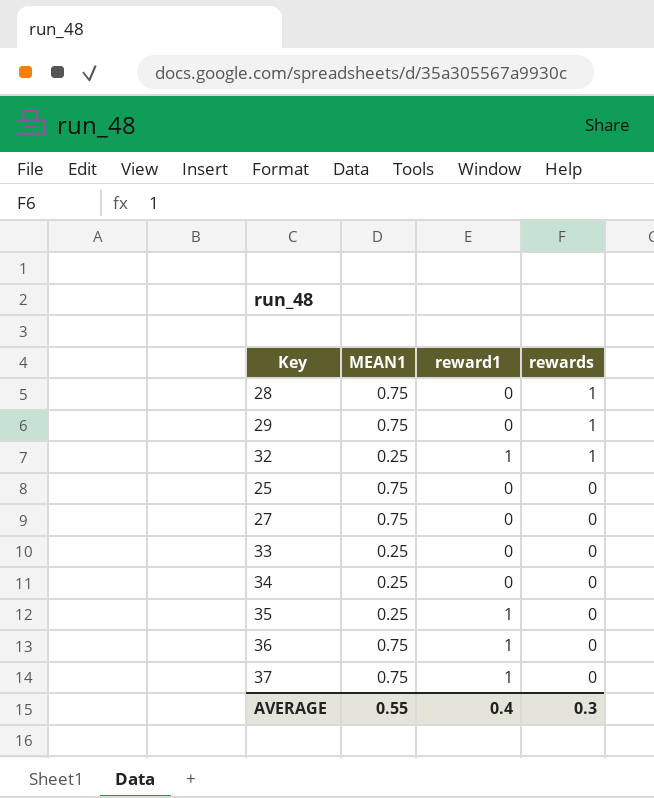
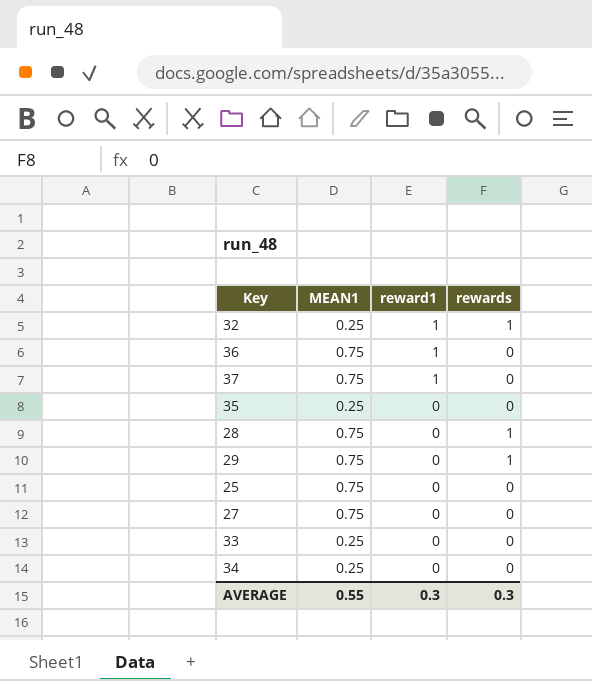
row order: rewards descending -> reward1 descending
35 | reward1: 1 -> 0
AVERAGE | reward1: 0.4 -> 0.3

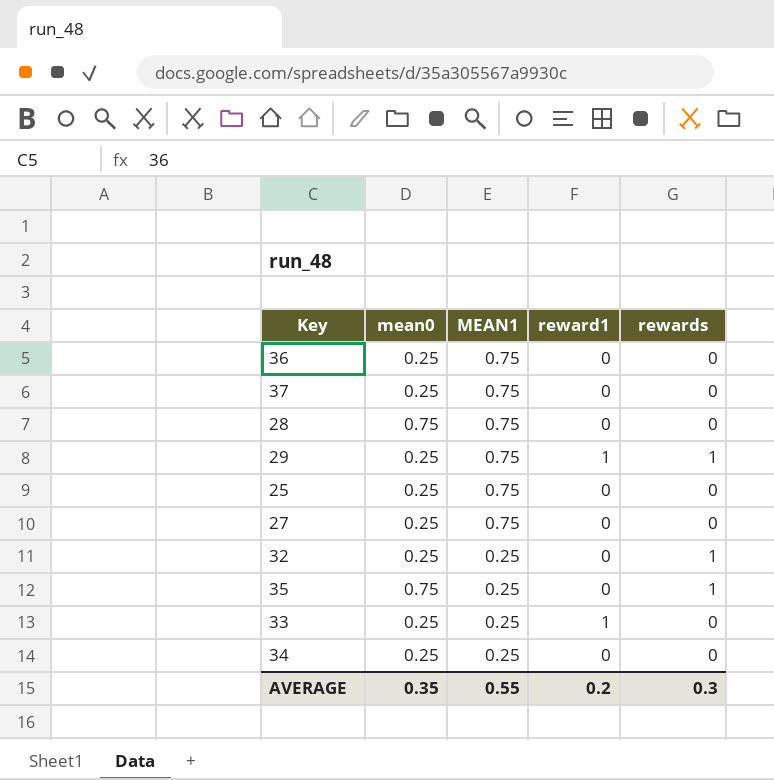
row order: reward1 descending -> MEAN1 descending
column mean0 | position: none -> 2
36 | reward1: 1 -> 0
37 | reward1: 1 -> 0
28 | rewards: 1 -> 0
29 | reward1: 0 -> 1
32 | reward1: 1 -> 0
35 | rewards: 0 -> 1
33 | reward1: 0 -> 1
AVERAGE | reward1: 0.3 -> 0.2

